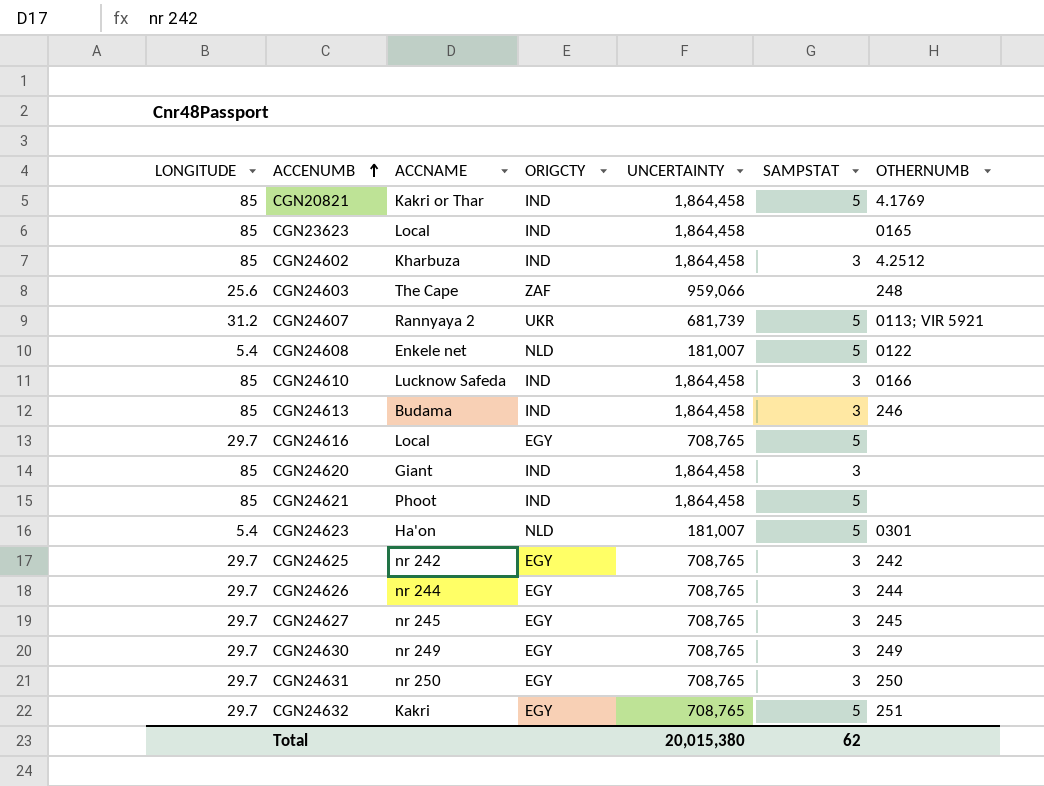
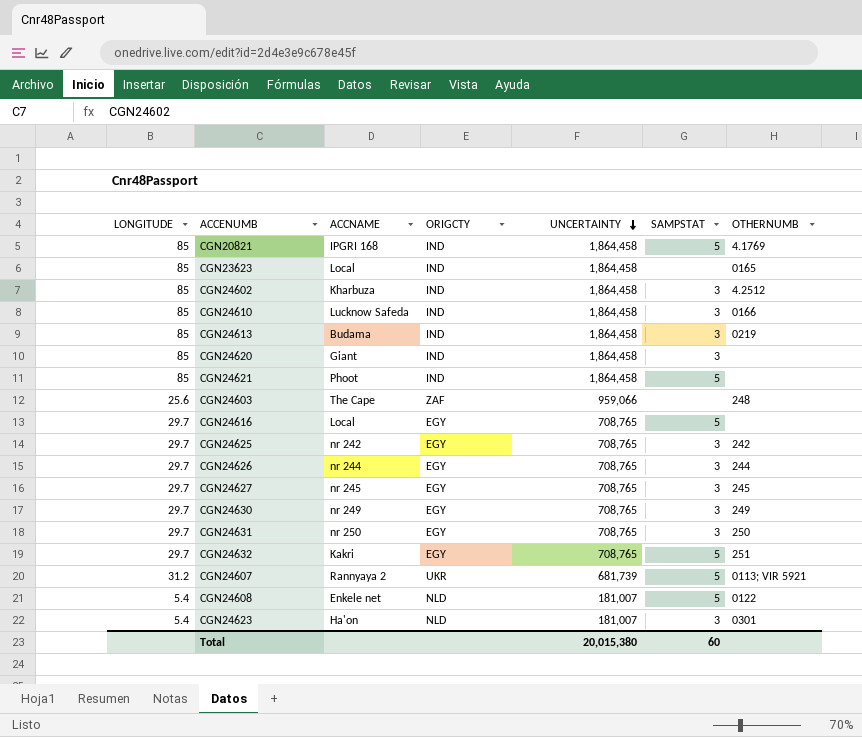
row order: ACCENUMB ascending -> UNCERTAINTY descending
CGN20821 | ACCNAME: Kakri or Thar -> IPGRI 168
CGN24613 | OTHERNUMB: 246 -> 0219
CGN24623 | SAMPSTAT: 5 -> 3
Total | SAMPSTAT: 62 -> 60

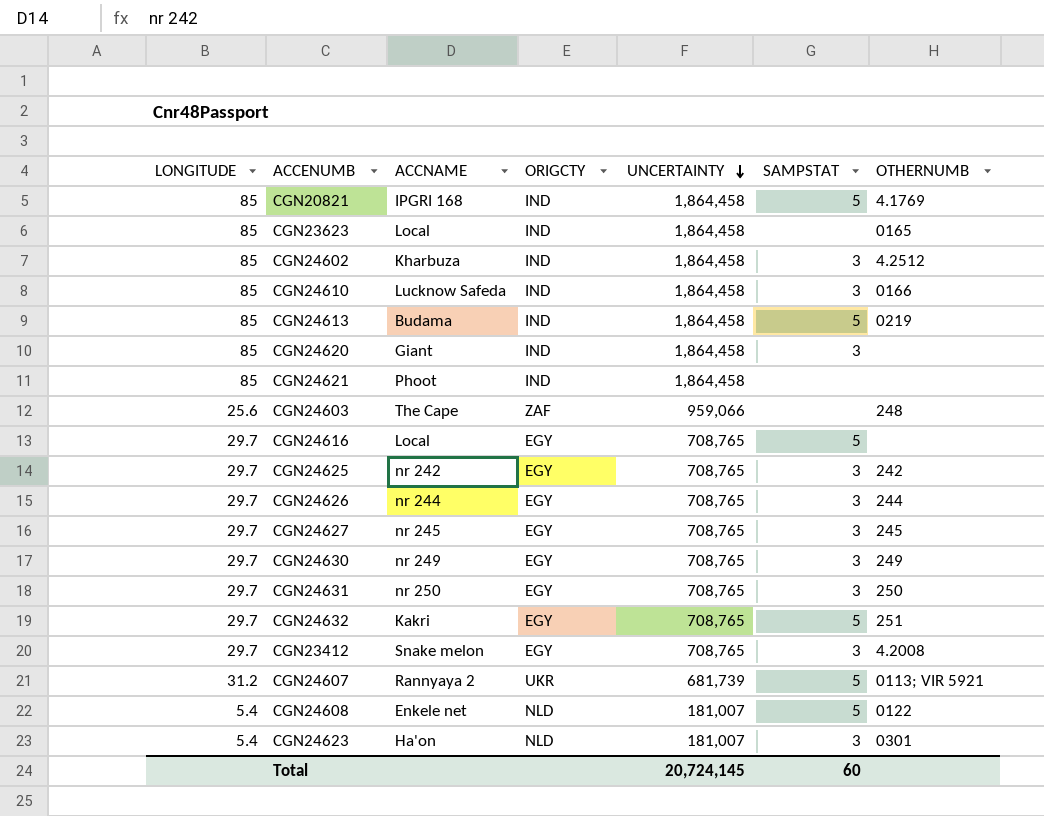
CGN24613 | SAMPSTAT: 3 -> 5
CGN24621 | SAMPSTAT: 5 -> none
row CGN23412: none -> 29.7 | Snake melon | EGY | 708,765 | 3 | 4.2008
Total | UNCERTAINTY: 20,015,380 -> 20,724,145

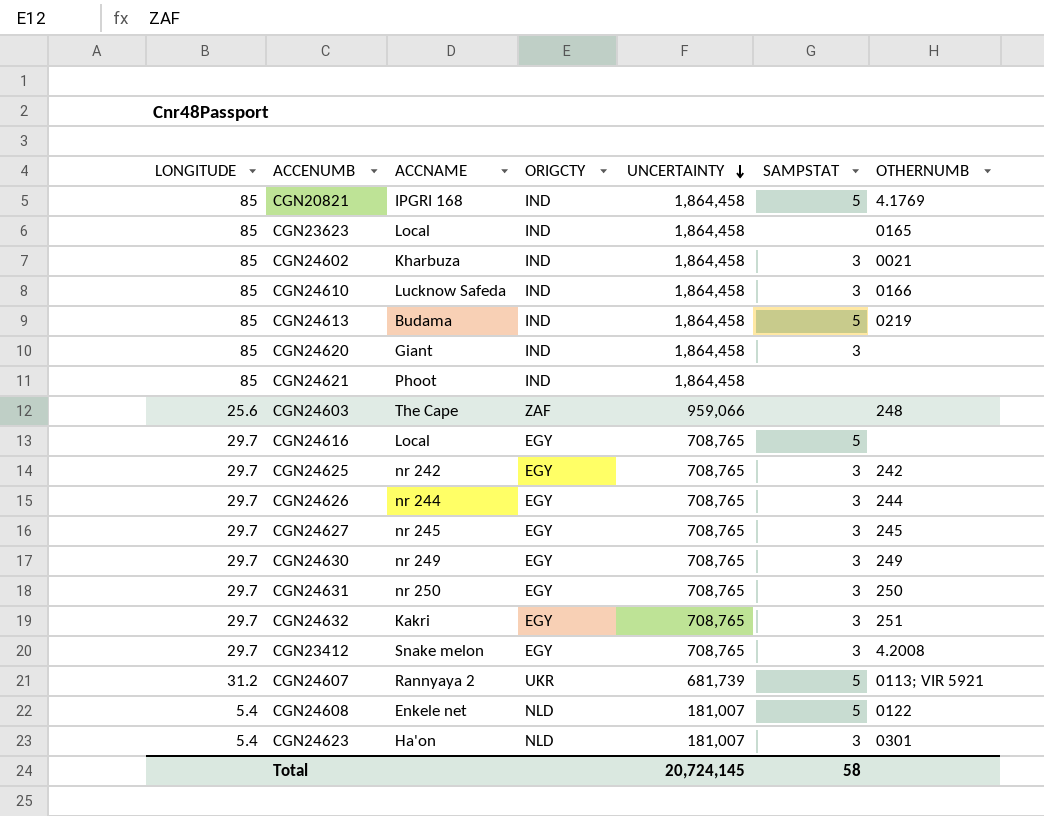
CGN24602 | OTHERNUMB: 4.2512 -> 0021
CGN24632 | SAMPSTAT: 5 -> 3
Total | SAMPSTAT: 60 -> 58

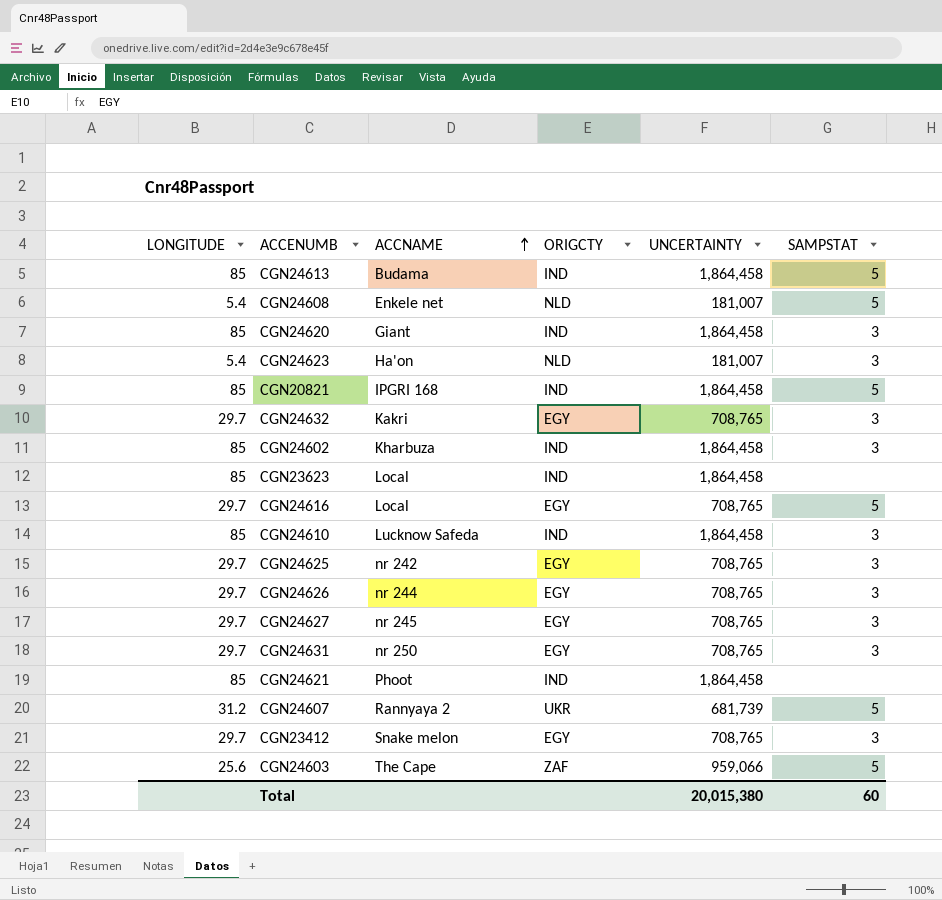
row order: UNCERTAINTY descending -> ACCNAME ascending
column OTHERNUMB | position: 7 -> none
row CGN24630: 29.7 | nr 249 | EGY | 708,765 | 3 | 249 -> none
CGN24603 | SAMPSTAT: none -> 5
Total | UNCERTAINTY: 20,724,145 -> 20,015,380
Total | SAMPSTAT: 58 -> 60

